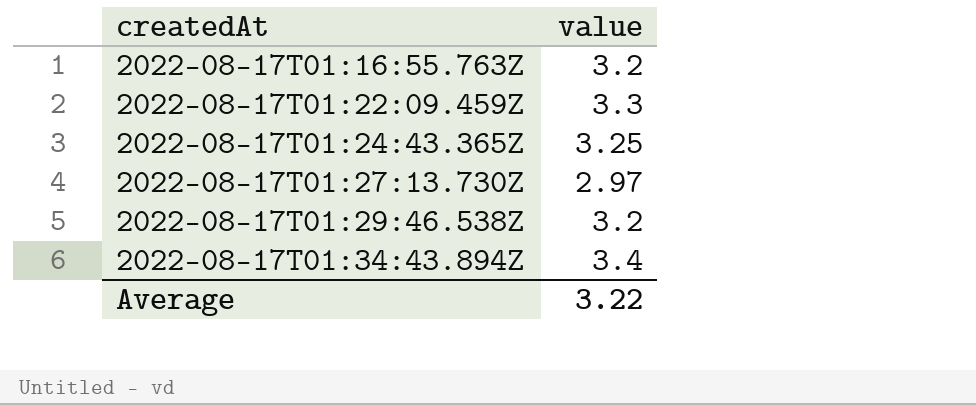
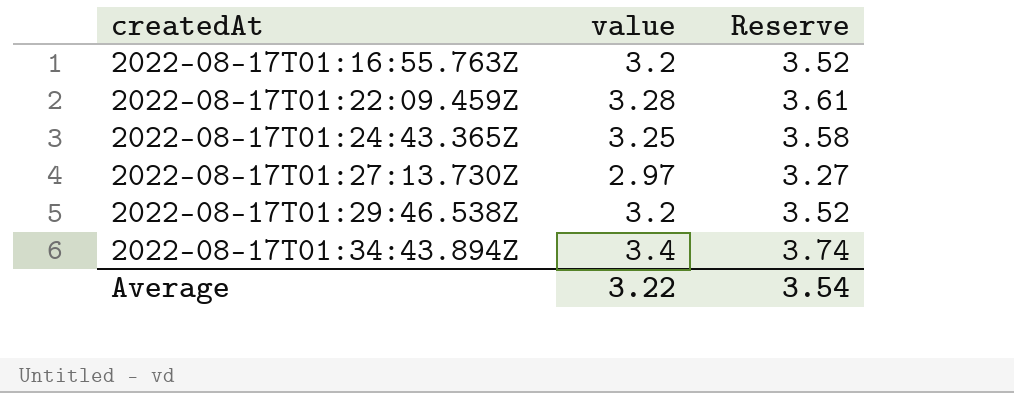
column Reserve | formula: none -> [value] * 1.1
2022-08-17T01:22:09.459Z | value: 3.3 -> 3.28

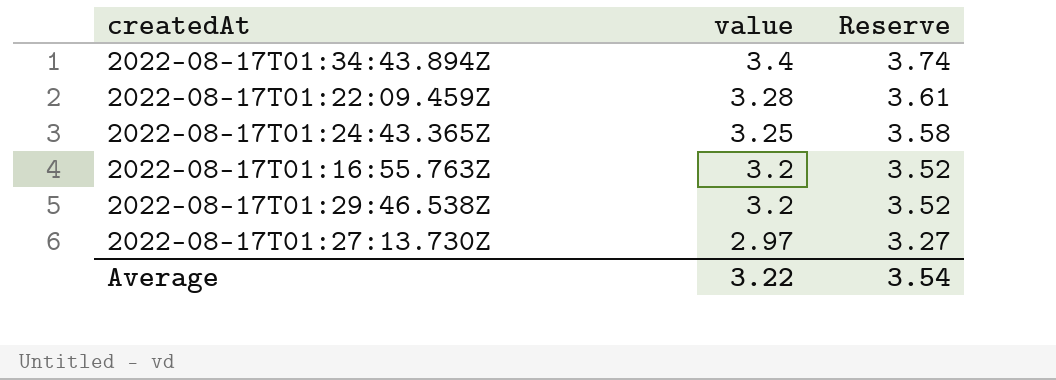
row order: createdAt ascending -> value descending

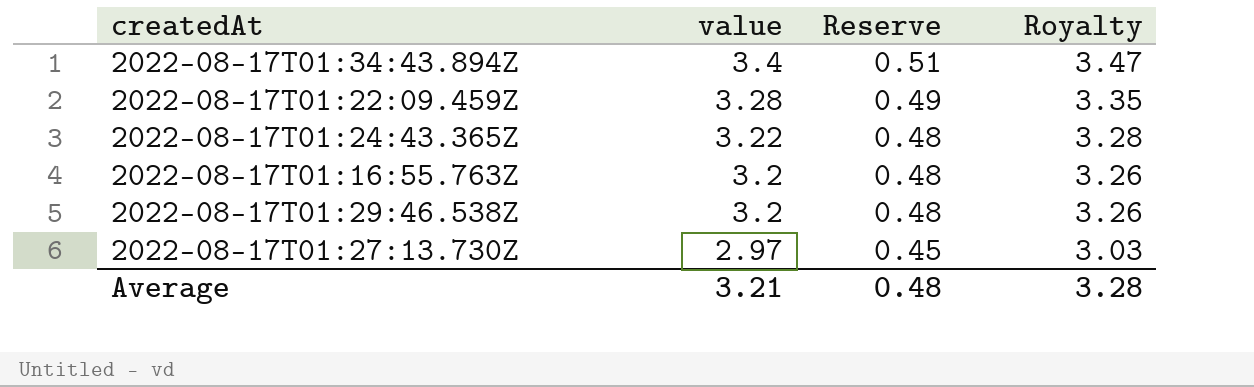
column Reserve | formula: [value] * 1.1 -> [value] * 0.15
column Royalty | formula: none -> [value] * 1.02
2022-08-17T01:24:43.365Z | value: 3.25 -> 3.22
Average | value: 3.22 -> 3.21
Average | Reserve: 3.54 -> 0.48

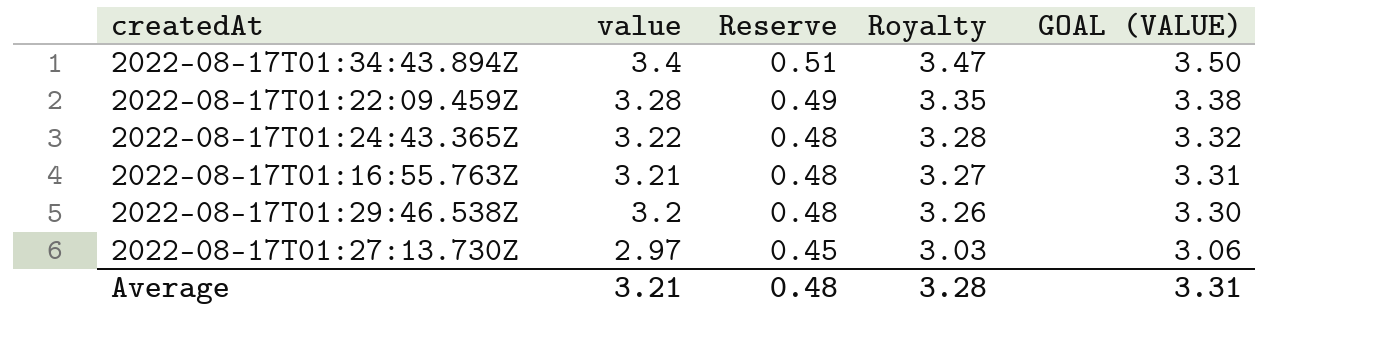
column GOAL (VALUE) | formula: none -> [value] * 1.03
2022-08-17T01:16:55.763Z | value: 3.2 -> 3.21
2022-08-17T01:16:55.763Z | Royalty: 3.26 -> 3.27

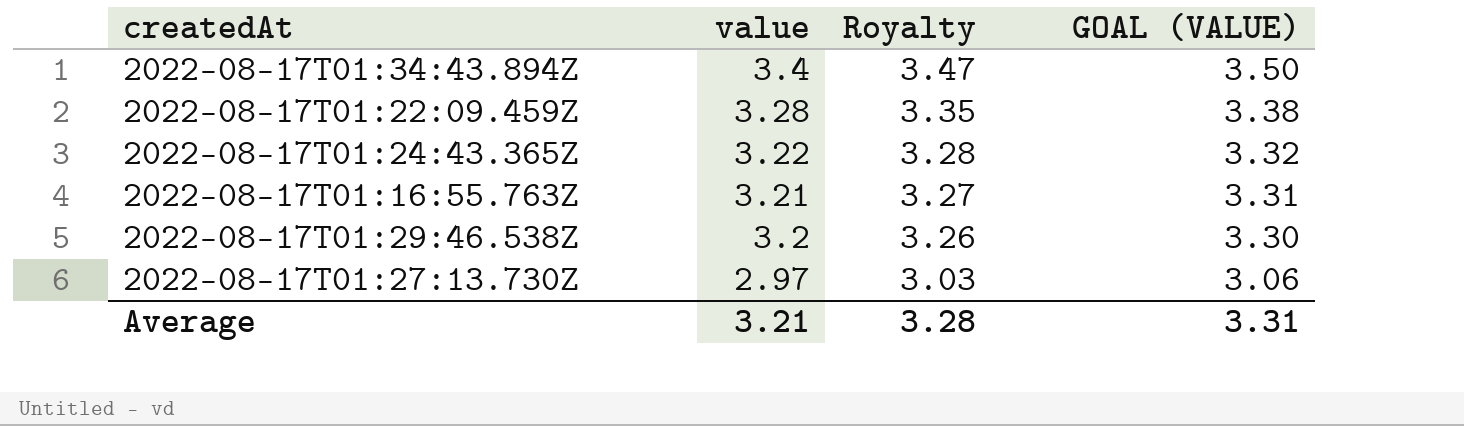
column Reserve | formula: [value] * 0.15 -> none

